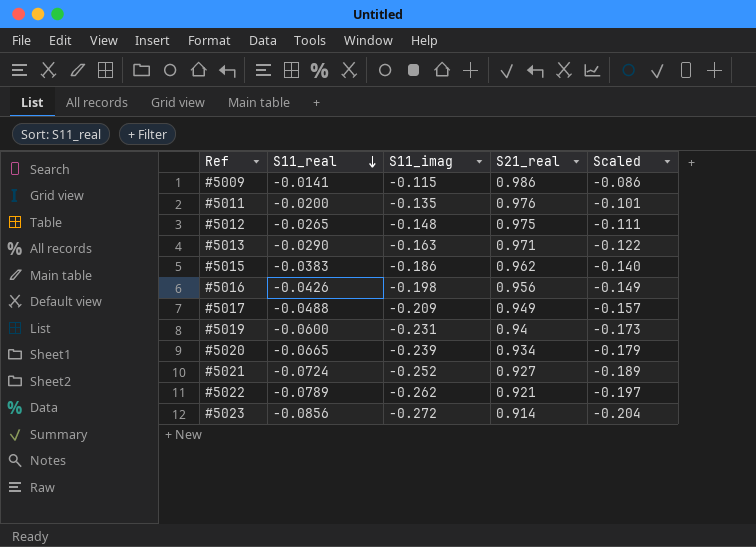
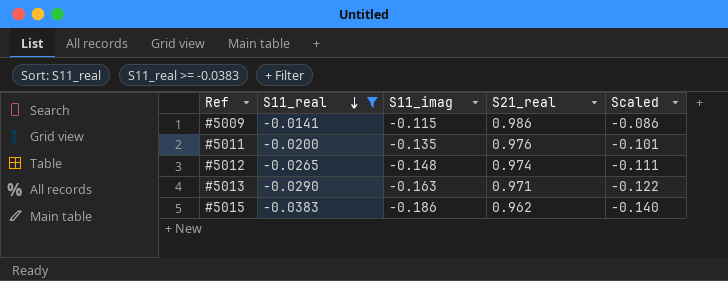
filter: none -> S11_real >= -0.0383
#5012 | S21_real: 0.975 -> 0.974

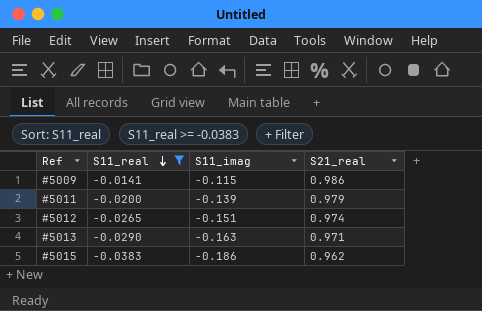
column Scaled | formula: [S11_imag] * 0.75 -> none
#5011 | S11_imag: -0.135 -> -0.139
#5011 | S21_real: 0.976 -> 0.979
#5012 | S11_imag: -0.148 -> -0.151

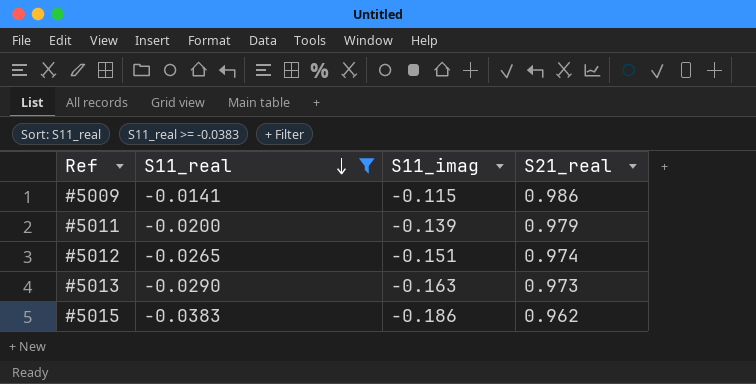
#5013 | S21_real: 0.971 -> 0.973

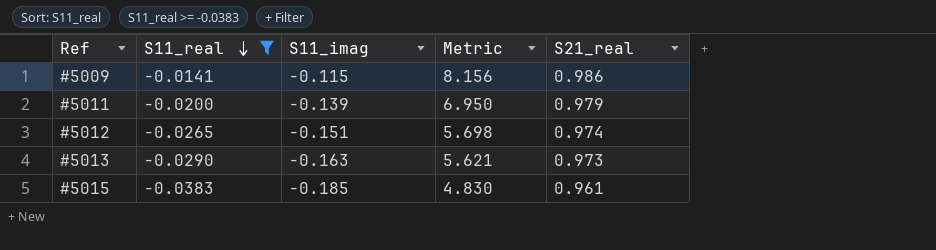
column Metric | formula: none -> [S11_imag] / [S11_real]
#5015 | S11_imag: -0.186 -> -0.185
#5015 | S21_real: 0.962 -> 0.961

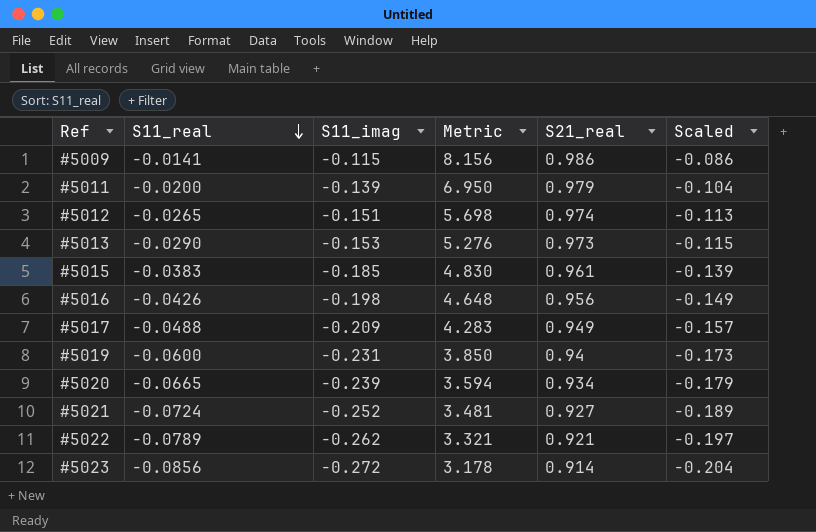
filter: S11_real >= -0.0383 -> none
column Scaled | formula: none -> [S11_imag] * 0.75
#5013 | S11_imag: -0.163 -> -0.153
#5013 | Metric: 5.621 -> 5.276

